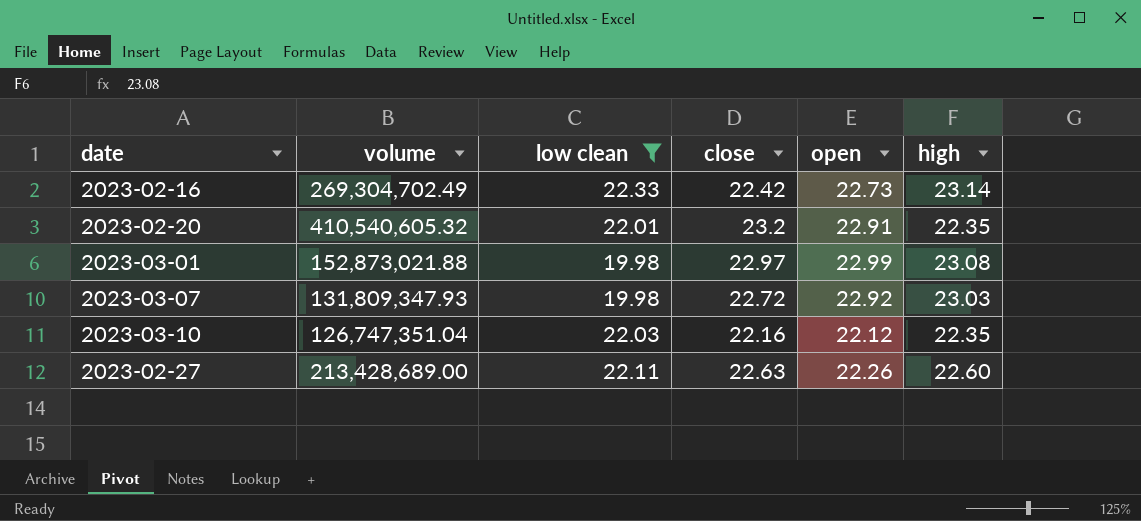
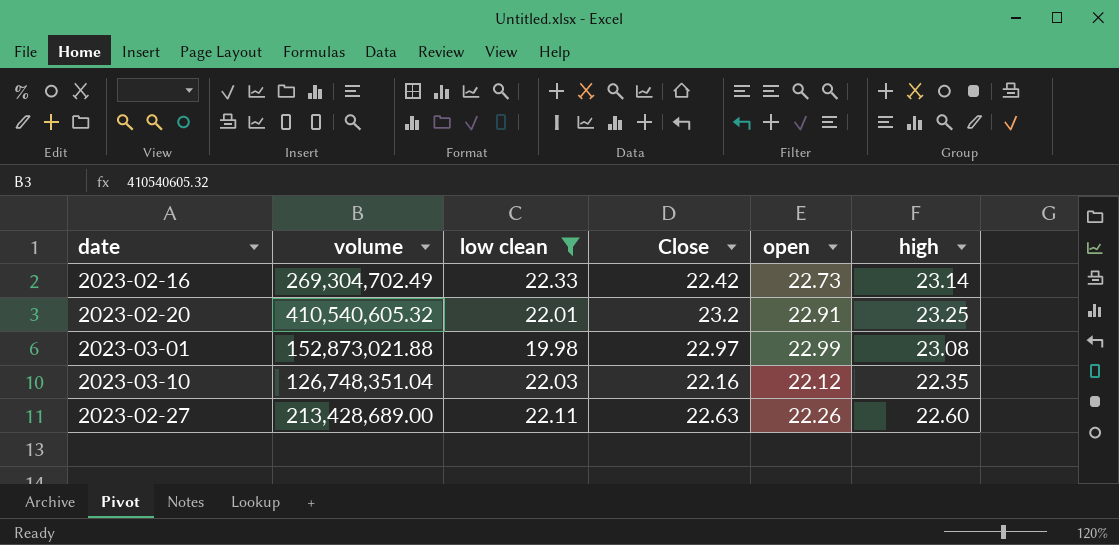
column name: close -> Close
row 2023-03-07: 131,809,347.93 | 19.98 | 22.72 | 22.92 | 23.03 -> none
2023-02-20 | high: 22.35 -> 23.25
2023-03-10 | volume: 126,747,351.04 -> 126,748,351.04

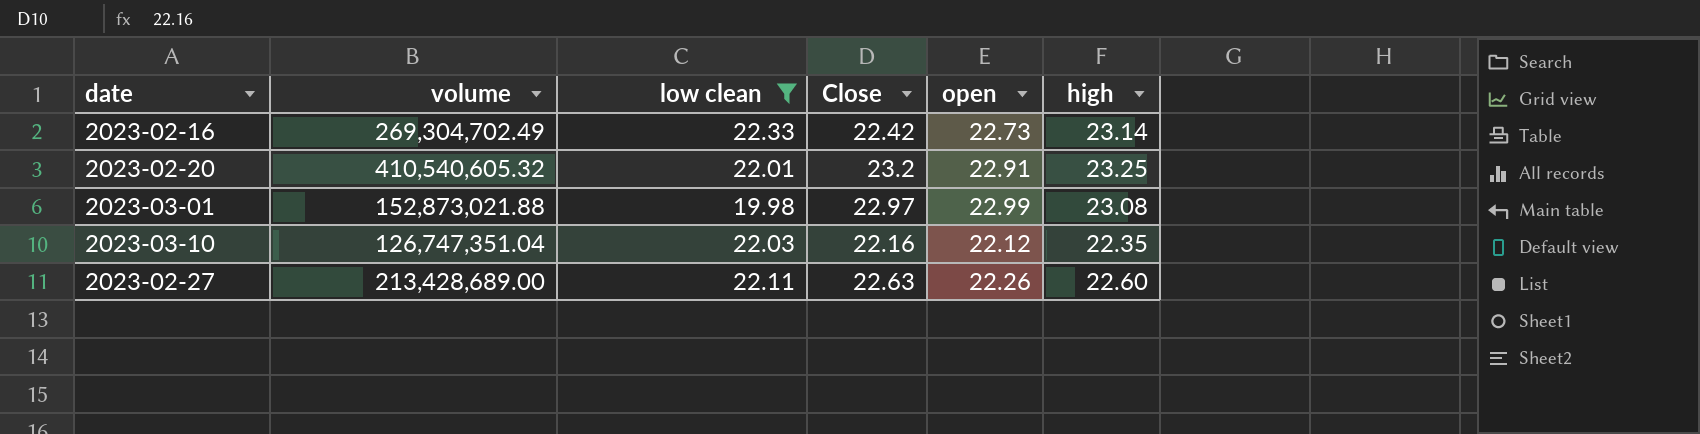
2023-03-10 | volume: 126,748,351.04 -> 126,747,351.04

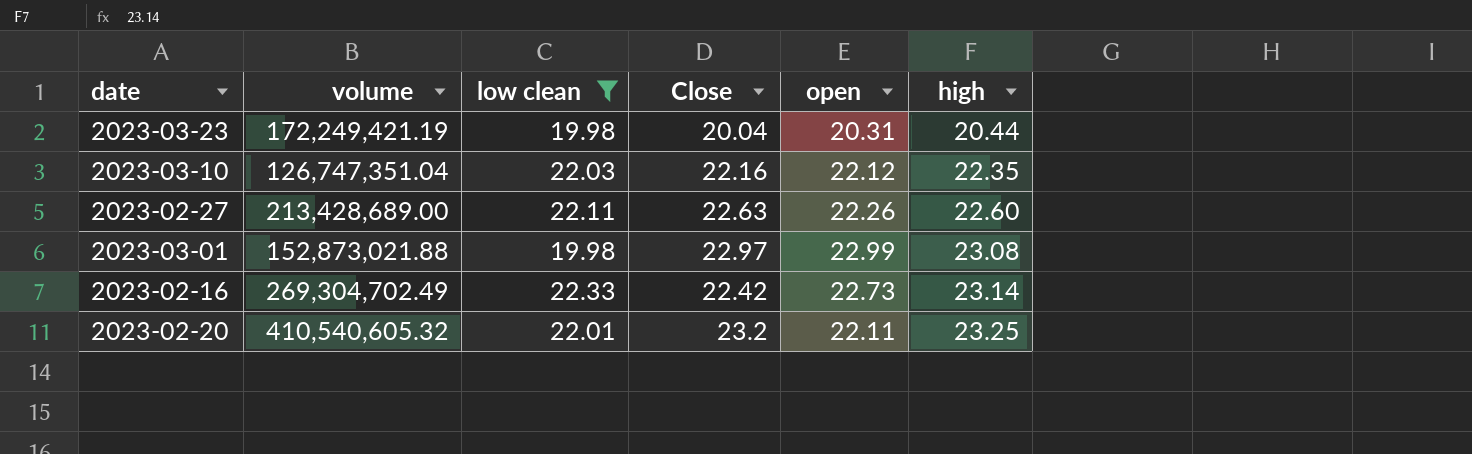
row order: none -> high ascending
row 2023-03-23: none -> 172,249,421.19 | 19.98 | 20.04 | 20.31 | 20.44
2023-02-20 | open: 22.91 -> 22.11

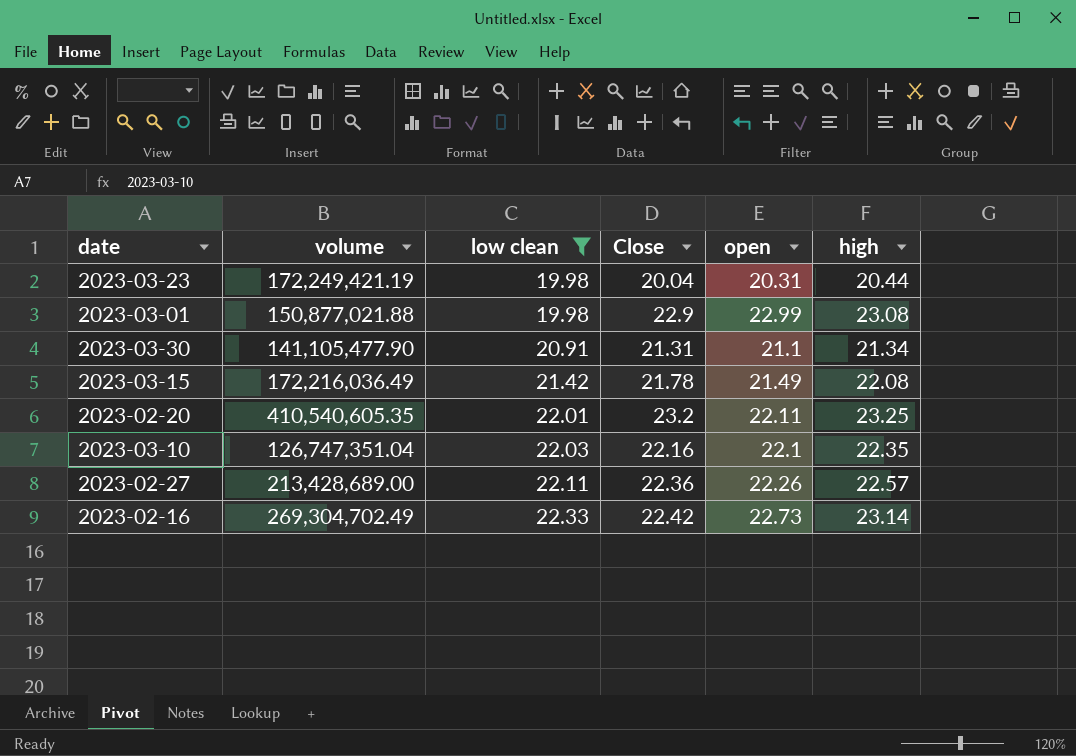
row order: high ascending -> low clean ascending
2023-03-01 | volume: 152,873,021.88 -> 150,877,021.88
2023-03-01 | Close: 22.97 -> 22.9
row 2023-03-30: none -> 141,105,477.90 | 20.91 | 21.31 | 21.1 | 21.34
row 2023-03-15: none -> 172,216,036.49 | 21.42 | 21.78 | 21.49 | 22.08
2023-02-20 | volume: 410,540,605.32 -> 410,540,605.35
2023-03-10 | open: 22.12 -> 22.1
2023-02-27 | Close: 22.63 -> 22.36
2023-02-27 | high: 22.60 -> 22.57

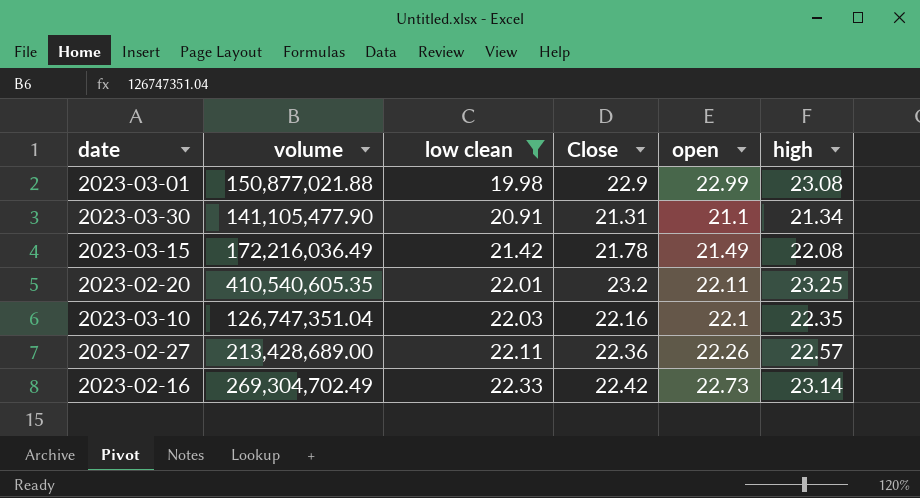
row 2023-03-23: 172,249,421.19 | 19.98 | 20.04 | 20.31 | 20.44 -> none

